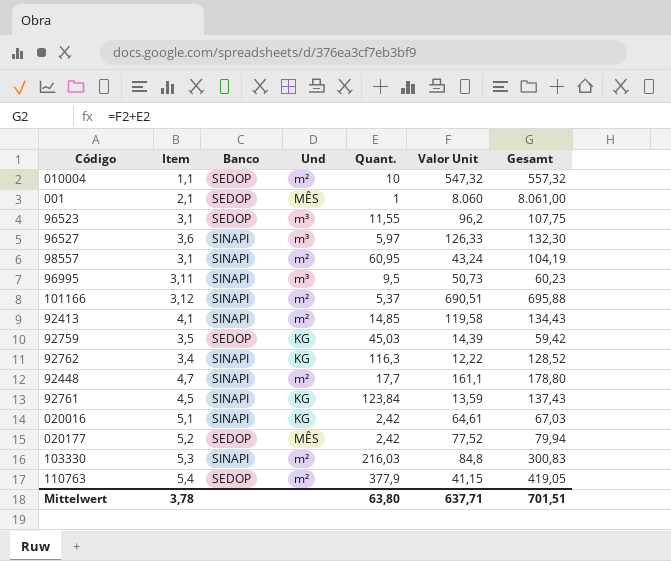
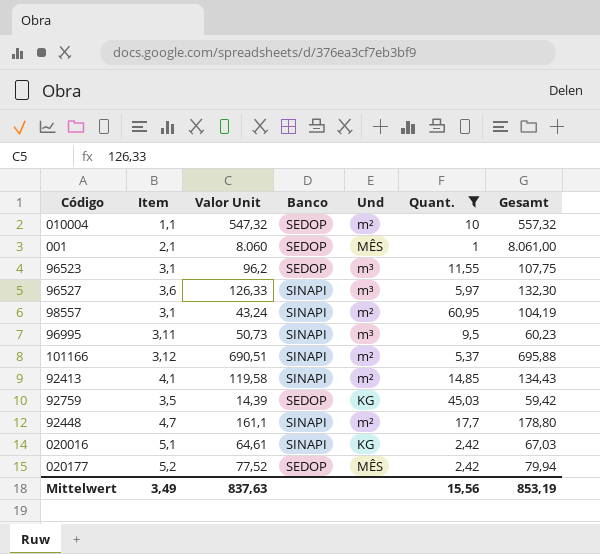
filter: none -> Quant. <= 60,95
column Valor Unit | position: 6 -> 3
Mittelwert | Item: 3,78 -> 3,49
Mittelwert | Valor Unit: 637,71 -> 837,63
Mittelwert | Quant.: 63,80 -> 15,56
Mittelwert | Gesamt: 701,51 -> 853,19

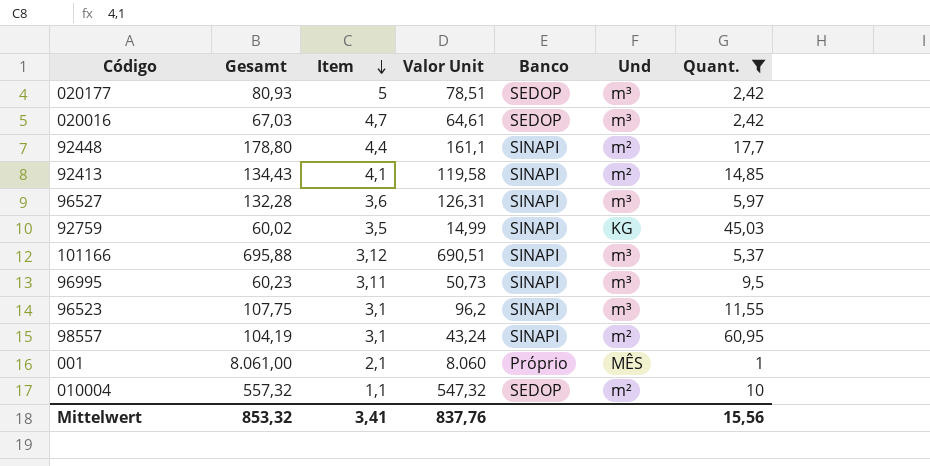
row order: none -> Item descending
column Gesamt | position: 7 -> 2
020177 | Gesamt: 79,94 -> 80,93
020177 | Item: 5,2 -> 5
020177 | Valor Unit: 77,52 -> 78,51
020177 | Und: MÊS -> m³
020016 | Item: 5,1 -> 4,7
020016 | Banco: SINAPI -> SEDOP
020016 | Und: KG -> m³
92448 | Item: 4,7 -> 4,4
96527 | Gesamt: 132,30 -> 132,28
96527 | Valor Unit: 126,33 -> 126,31
92759 | Gesamt: 59,42 -> 60,02
92759 | Valor Unit: 14,39 -> 14,99
92759 | Banco: SEDOP -> SINAPI
101166 | Und: m² -> m³
96523 | Banco: SEDOP -> SINAPI
001 | Banco: SEDOP -> Próprio
Mittelwert | Gesamt: 853,19 -> 853,32
Mittelwert | Item: 3,49 -> 3,41
Mittelwert | Valor Unit: 837,63 -> 837,76

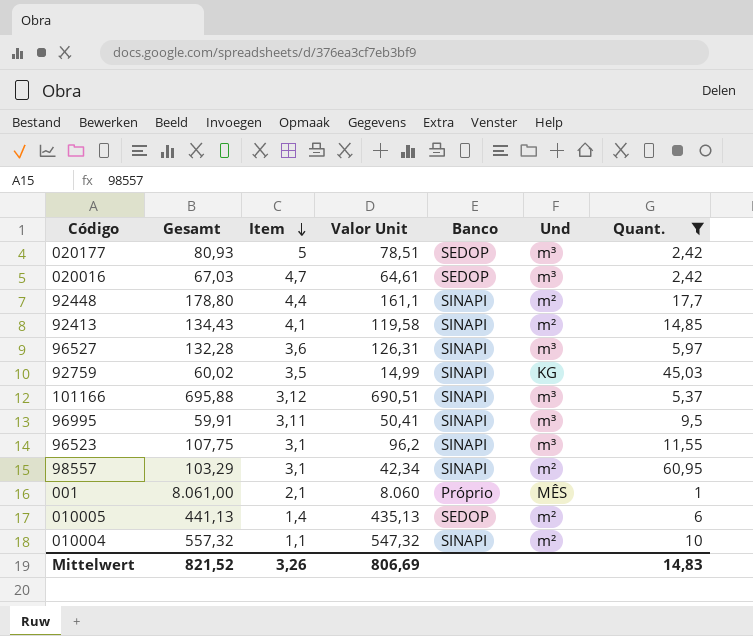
96995 | Gesamt: 60,23 -> 59,91
96995 | Valor Unit: 50,73 -> 50,41
98557 | Gesamt: 104,19 -> 103,29
98557 | Valor Unit: 43,24 -> 42,34
row 010005: none -> 441,13 | 1,4 | 435,13 | SEDOP | m² | 6
010004 | Banco: SEDOP -> SINAPI
Mittelwert | Gesamt: 853,32 -> 821,52
Mittelwert | Item: 3,41 -> 3,26
Mittelwert | Valor Unit: 837,76 -> 806,69
Mittelwert | Quant.: 15,56 -> 14,83

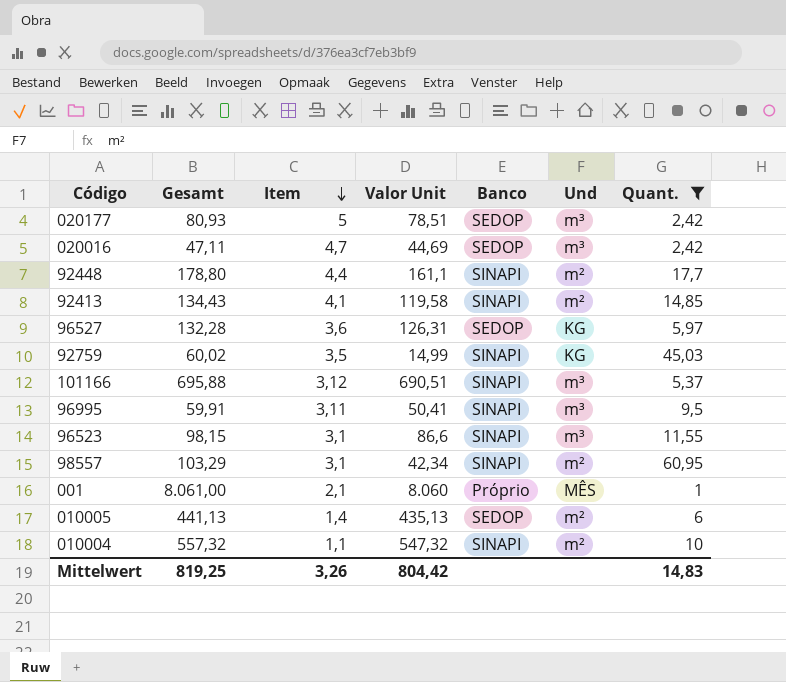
020016 | Gesamt: 67,03 -> 47,11
020016 | Valor Unit: 64,61 -> 44,69
96527 | Banco: SINAPI -> SEDOP
96527 | Und: m³ -> KG
96523 | Gesamt: 107,75 -> 98,15
96523 | Valor Unit: 96,2 -> 86,6
Mittelwert | Gesamt: 821,52 -> 819,25
Mittelwert | Valor Unit: 806,69 -> 804,42

